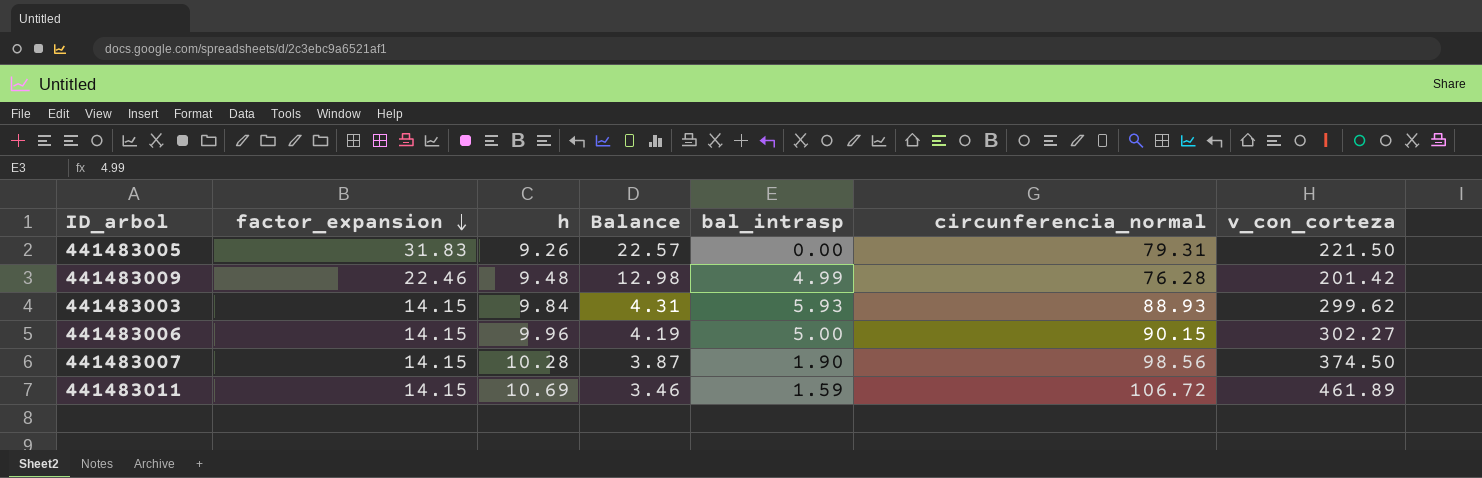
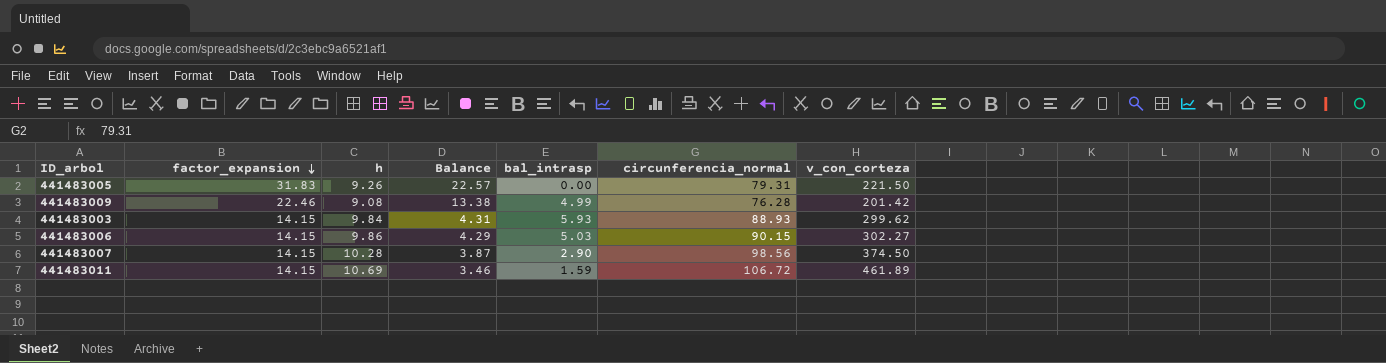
441483009 | h: 9.48 -> 9.08
441483009 | Balance: 12.98 -> 13.38
441483006 | h: 9.96 -> 9.86
441483006 | Balance: 4.19 -> 4.29
441483006 | bal_intrasp: 5.00 -> 5.03
441483007 | bal_intrasp: 1.90 -> 2.90

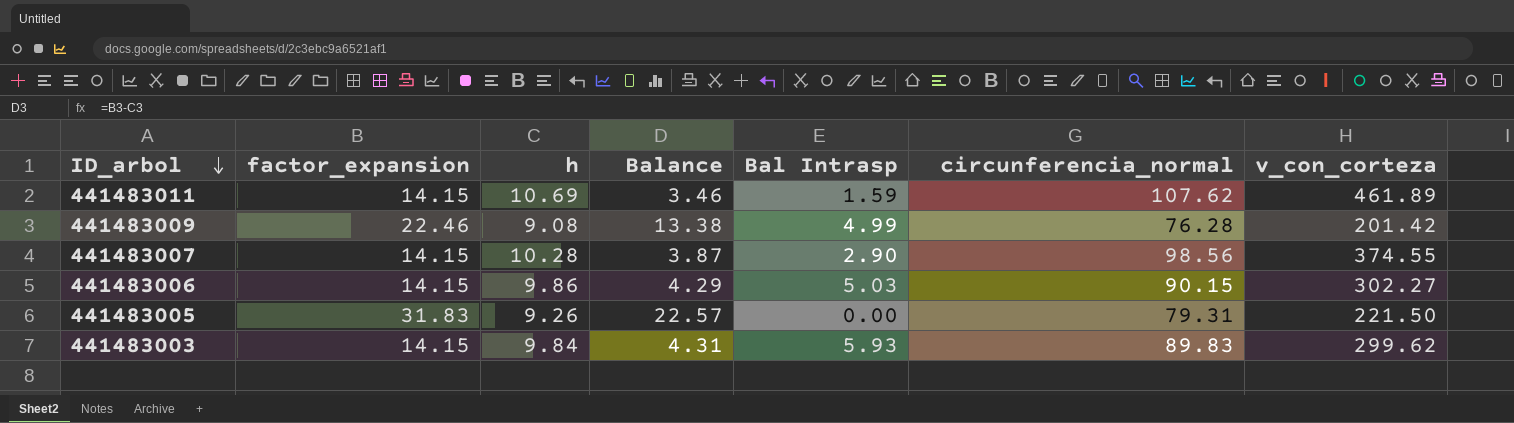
row order: factor_expansion descending -> ID_arbol descending
column name: bal_intrasp -> Bal Intrasp
441483011 | circunferencia_normal: 106.72 -> 107.62
441483007 | v_con_corteza: 374.50 -> 374.55
441483003 | circunferencia_normal: 88.93 -> 89.83

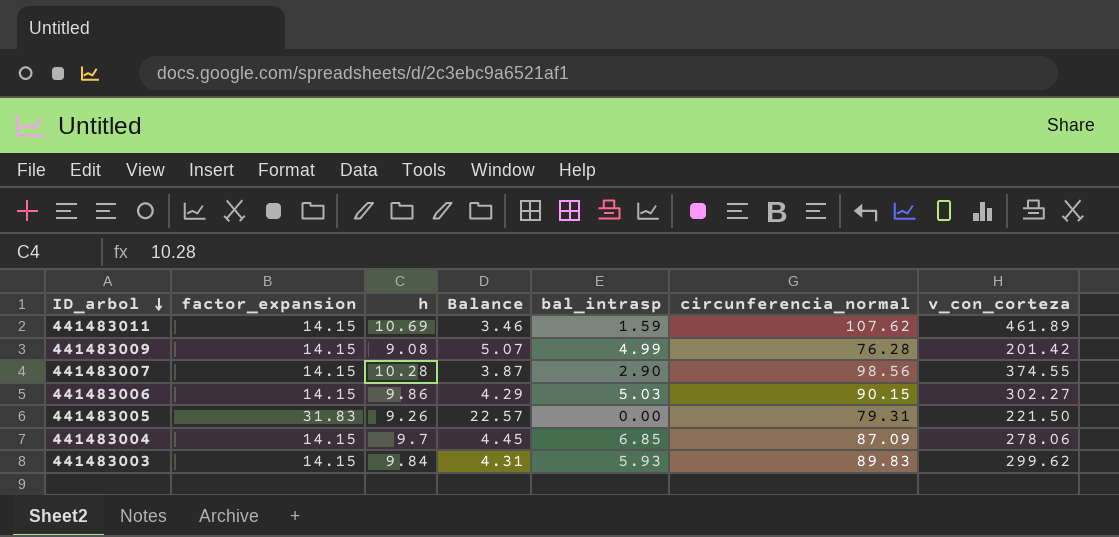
column name: Bal Intrasp -> bal_intrasp
441483009 | factor_expansion: 22.46 -> 14.15
441483009 | Balance: 13.38 -> 5.07
row 441483004: none -> 14.15 | 9.7 | 4.45 | 6.85 | 87.09 | 278.06

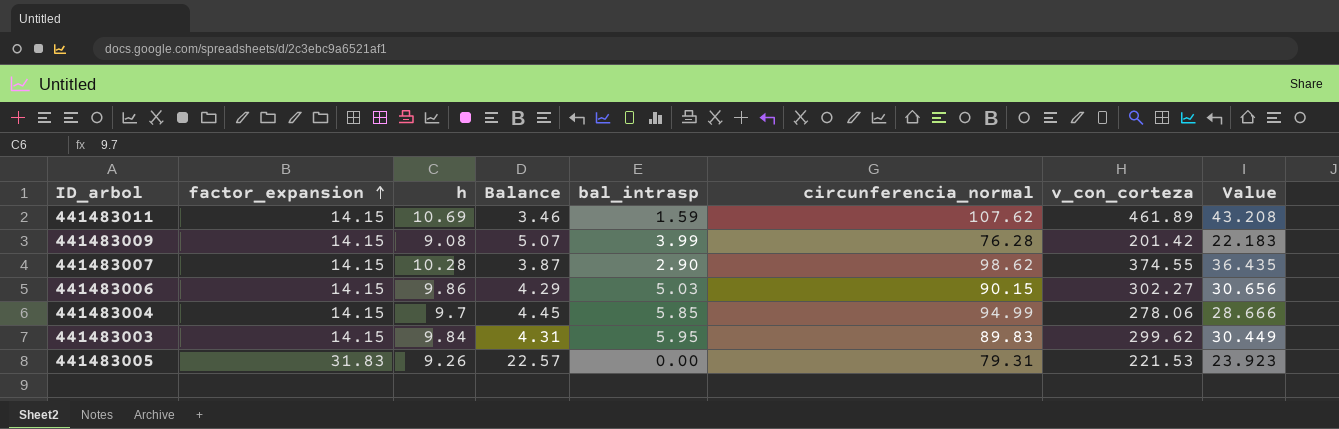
row order: ID_arbol descending -> factor_expansion ascending
column Value | formula: none -> [v_con_corteza] / [h]
441483009 | bal_intrasp: 4.99 -> 3.99
441483007 | circunferencia_normal: 98.56 -> 98.62
441483004 | bal_intrasp: 6.85 -> 5.85
441483004 | circunferencia_normal: 87.09 -> 94.99
441483003 | bal_intrasp: 5.93 -> 5.95
441483005 | v_con_corteza: 221.50 -> 221.53

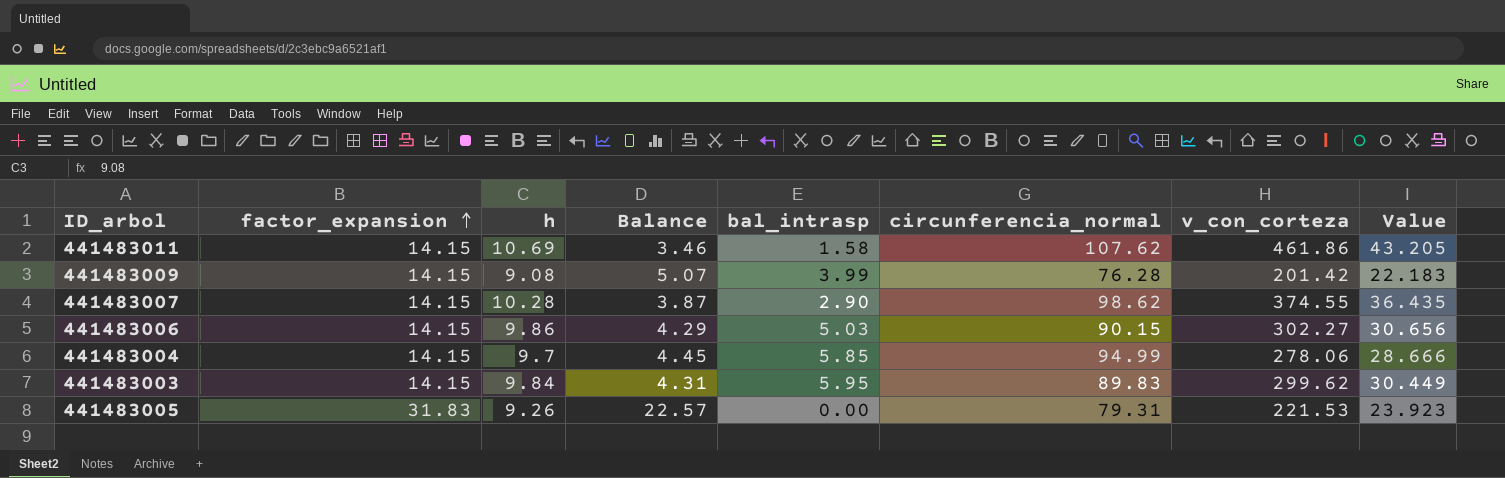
441483011 | bal_intrasp: 1.59 -> 1.58
441483011 | v_con_corteza: 461.89 -> 461.86
441483011 | Value: 43.208 -> 43.205

